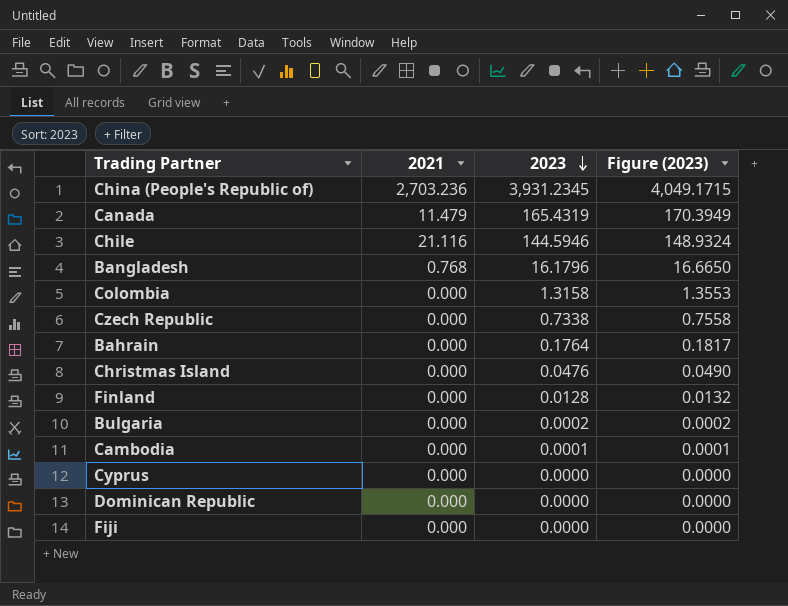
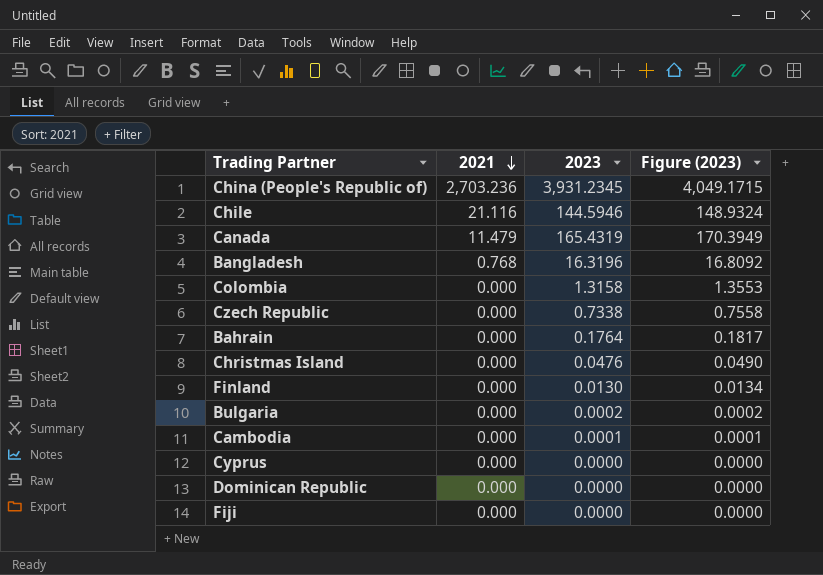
row order: 2023 descending -> 2021 descending
Bangladesh | 2023: 16.1796 -> 16.3196
Bangladesh | Figure (2023): 16.6650 -> 16.8092
Finland | 2023: 0.0128 -> 0.0130
Finland | Figure (2023): 0.0132 -> 0.0134

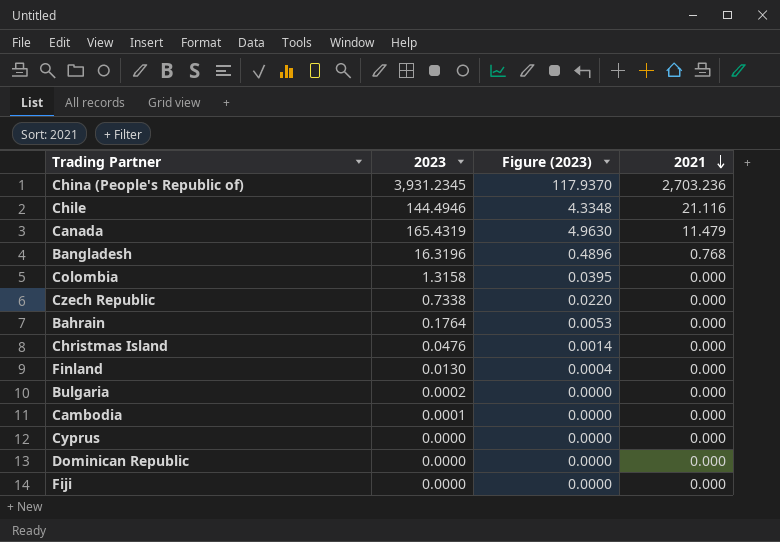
column Figure (2023) | formula: [2023] * 1.03 -> [2023] * 0.03
column 2021 | position: 2 -> 4
Chile | 2023: 144.5946 -> 144.4946

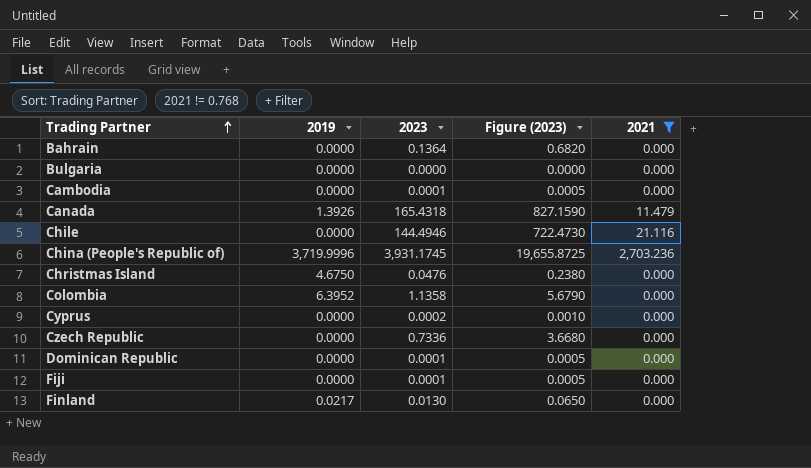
filter: none -> 2021 != 0.768
row order: 2021 descending -> Trading Partner ascending
column 2019 | position: none -> 2
column Figure (2023) | formula: [2023] * 0.03 -> [2023] * 5
Bahrain | 2023: 0.1764 -> 0.1364
Bulgaria | 2023: 0.0002 -> 0.0000
Canada | 2023: 165.4319 -> 165.4318
China (People's Republic of) | 2023: 3,931.2345 -> 3,931.1745
Colombia | 2023: 1.3158 -> 1.1358
Cyprus | 2023: 0.0000 -> 0.0002
Czech Republic | 2023: 0.7338 -> 0.7336
Dominican Republic | 2023: 0.0000 -> 0.0001
Fiji | 2023: 0.0000 -> 0.0001

